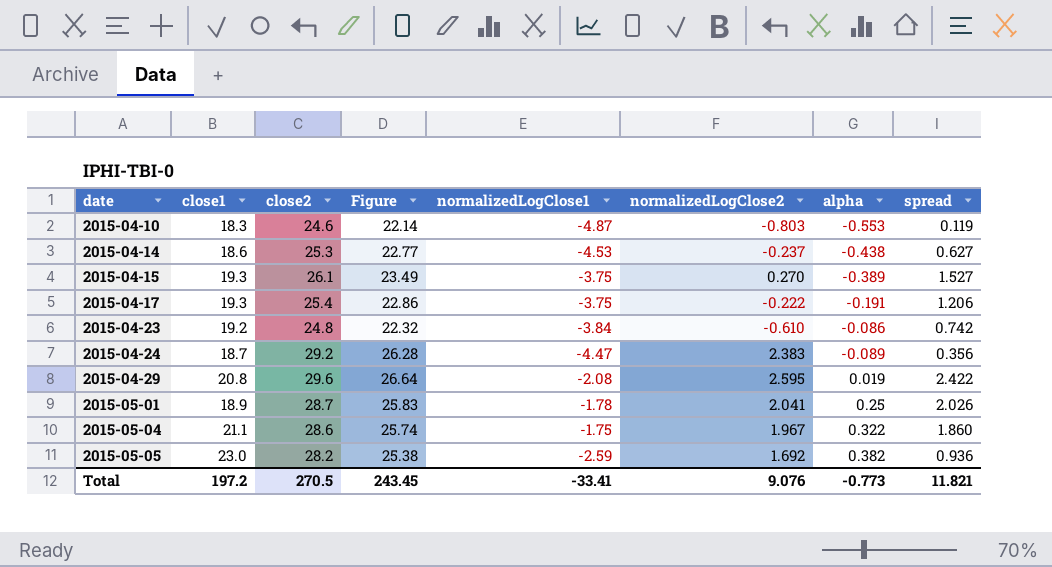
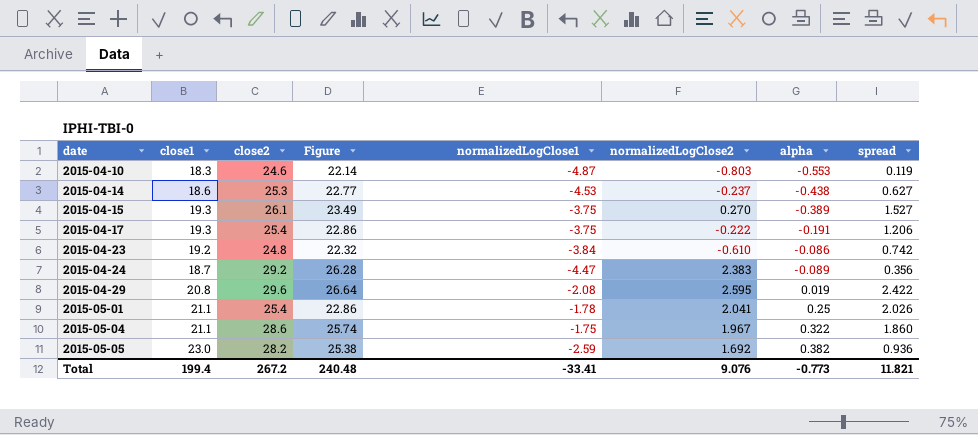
2015-05-01 | close1: 18.9 -> 21.1
2015-05-01 | close2: 28.7 -> 25.4
2015-05-01 | Figure: 25.83 -> 22.86
Total | close1: 197.2 -> 199.4
Total | close2: 270.5 -> 267.2
Total | Figure: 243.45 -> 240.48

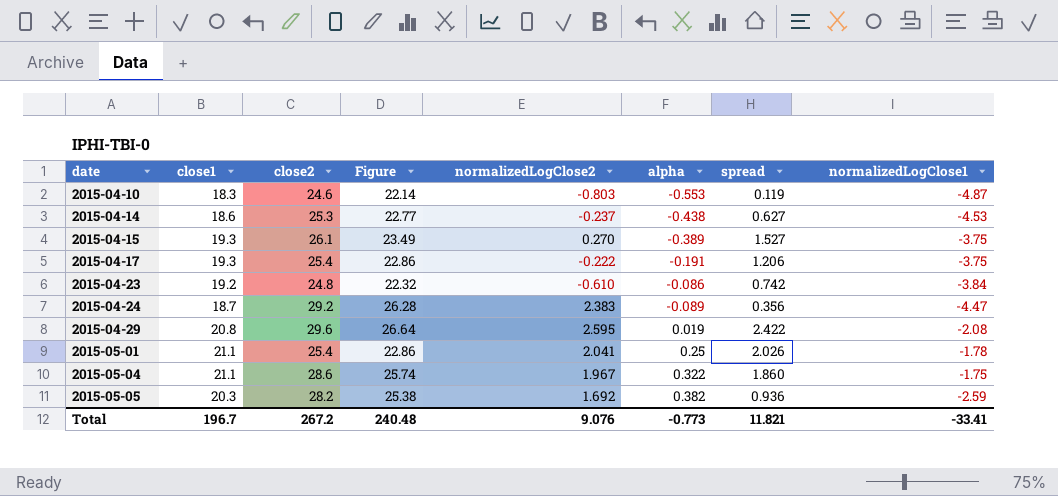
column normalizedLogClose1 | position: 5 -> 8
2015-05-05 | close1: 23.0 -> 20.3
Total | close1: 199.4 -> 196.7

